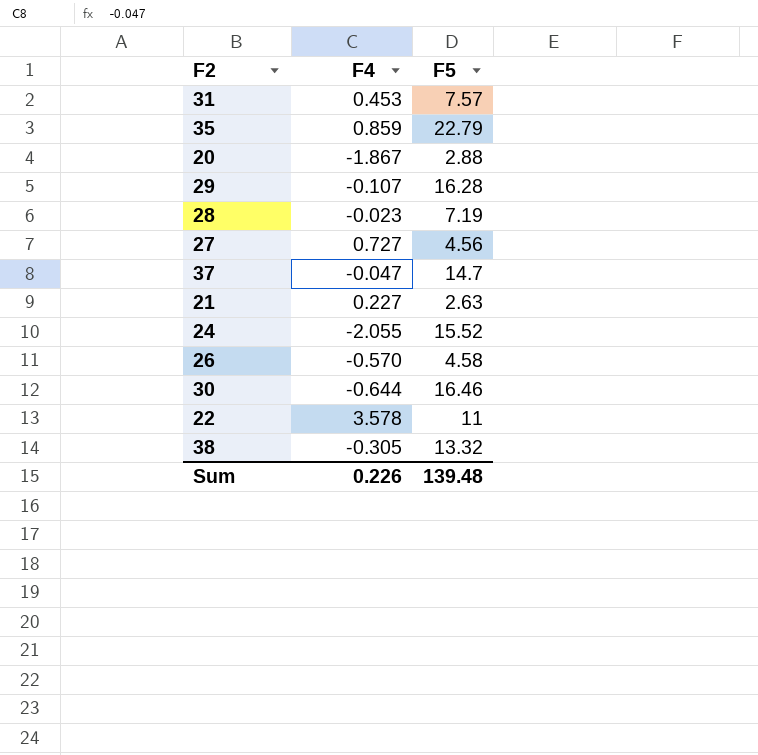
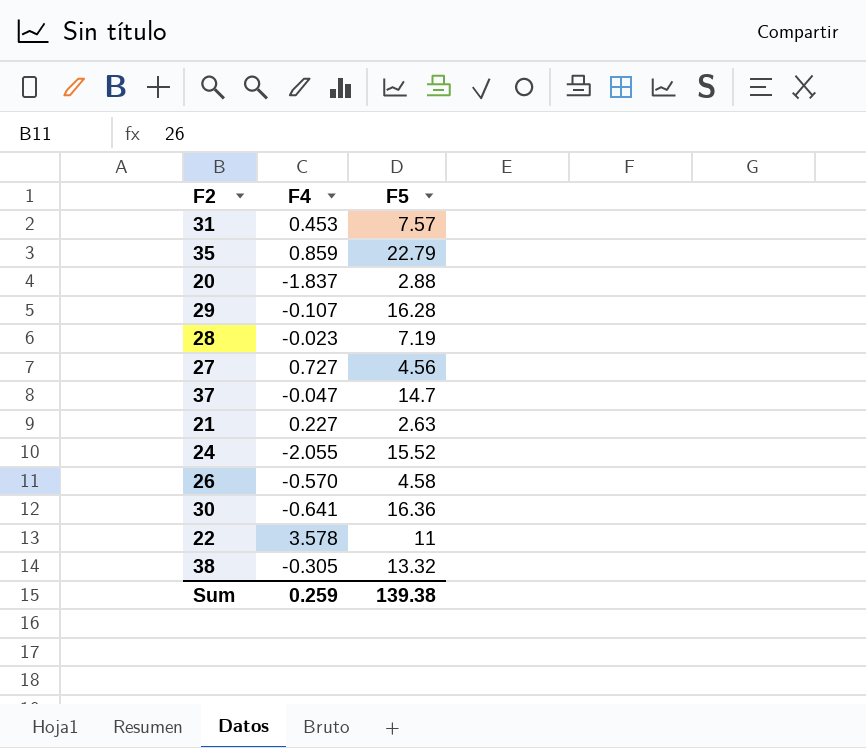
20 | F4: -1.867 -> -1.837
30 | F4: -0.644 -> -0.641
30 | F5: 16.46 -> 16.36
Sum | F4: 0.226 -> 0.259
Sum | F5: 139.48 -> 139.38

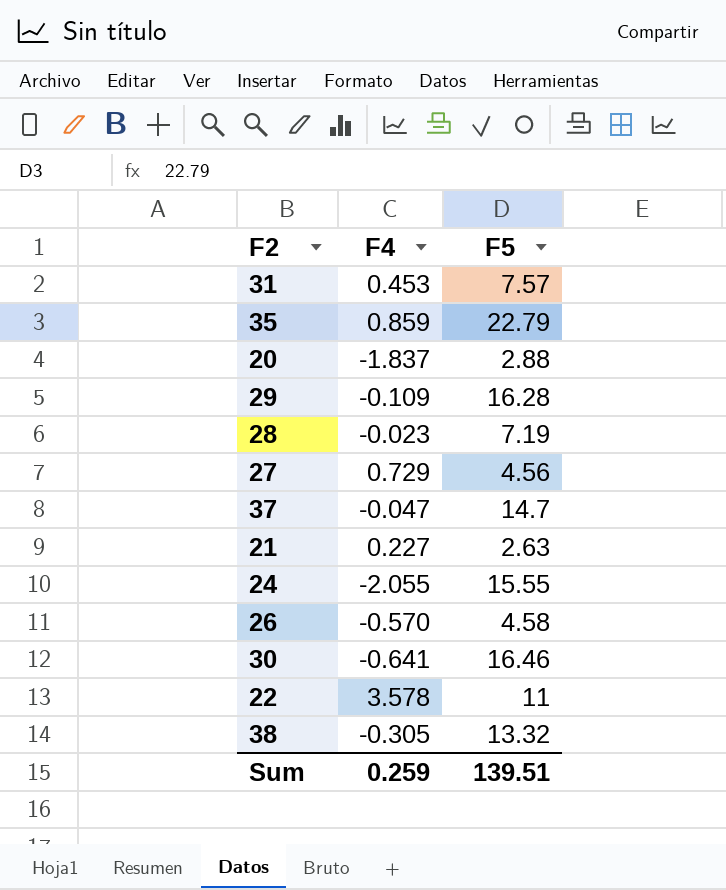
29 | F4: -0.107 -> -0.109
27 | F4: 0.727 -> 0.729
24 | F5: 15.52 -> 15.55
30 | F5: 16.36 -> 16.46
Sum | F5: 139.38 -> 139.51

